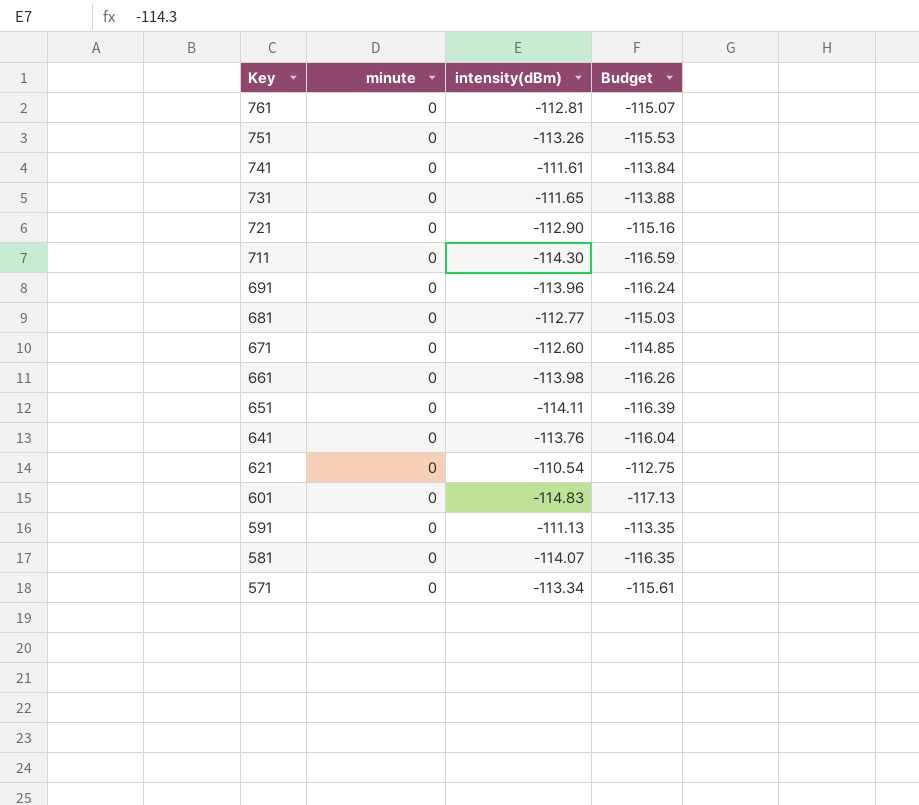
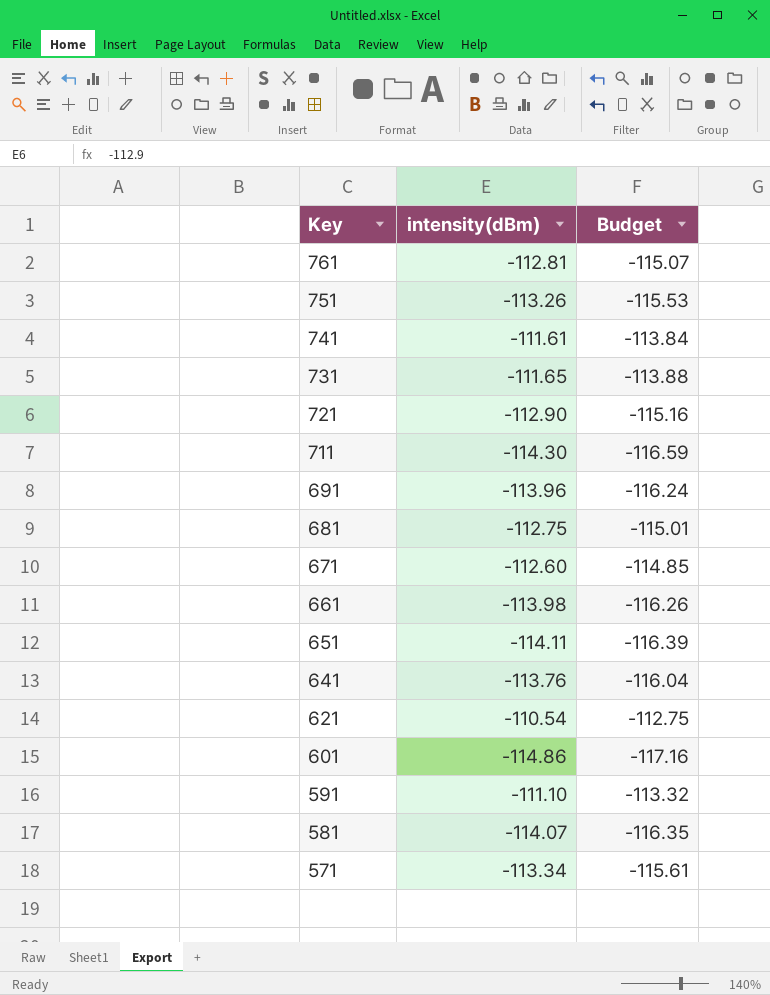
column minute | position: 2 -> none
681 | intensity(dBm): -112.77 -> -112.75
681 | Budget: -115.03 -> -115.01
601 | intensity(dBm): -114.83 -> -114.86
601 | Budget: -117.13 -> -117.16
591 | intensity(dBm): -111.13 -> -111.10
591 | Budget: -113.35 -> -113.32

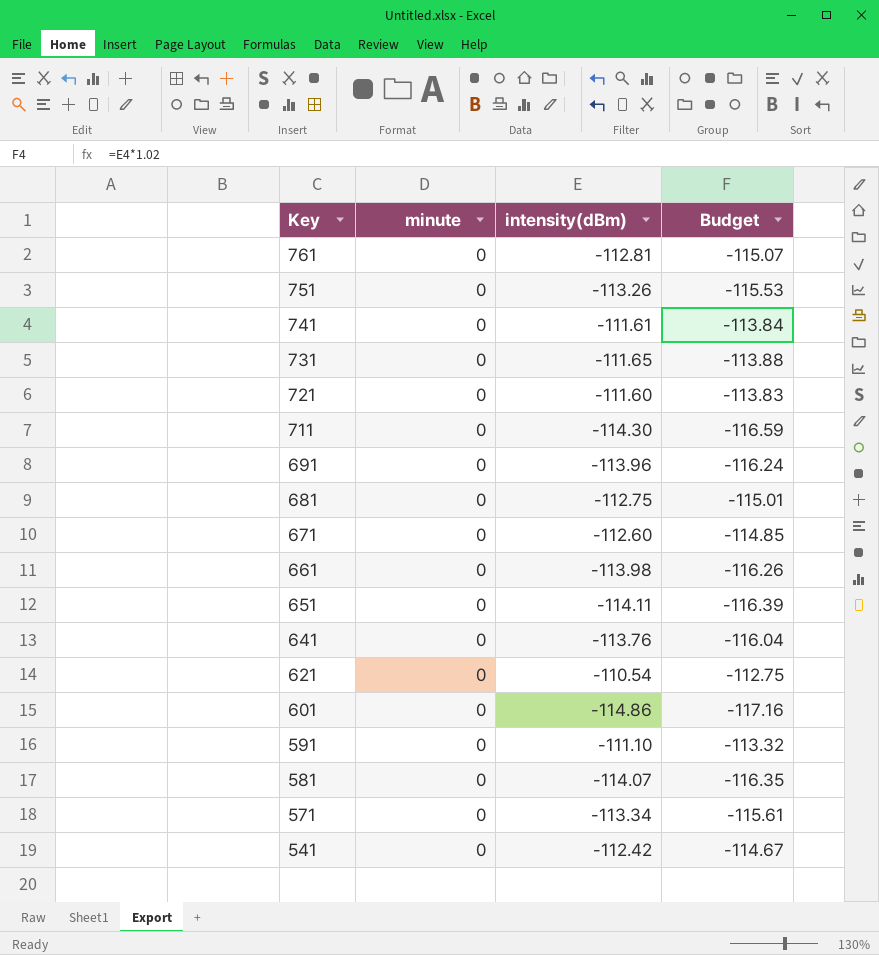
column minute | position: none -> 2
721 | intensity(dBm): -112.90 -> -111.60
721 | Budget: -115.16 -> -113.83
row 541: none -> 0 | -112.42 | -114.67

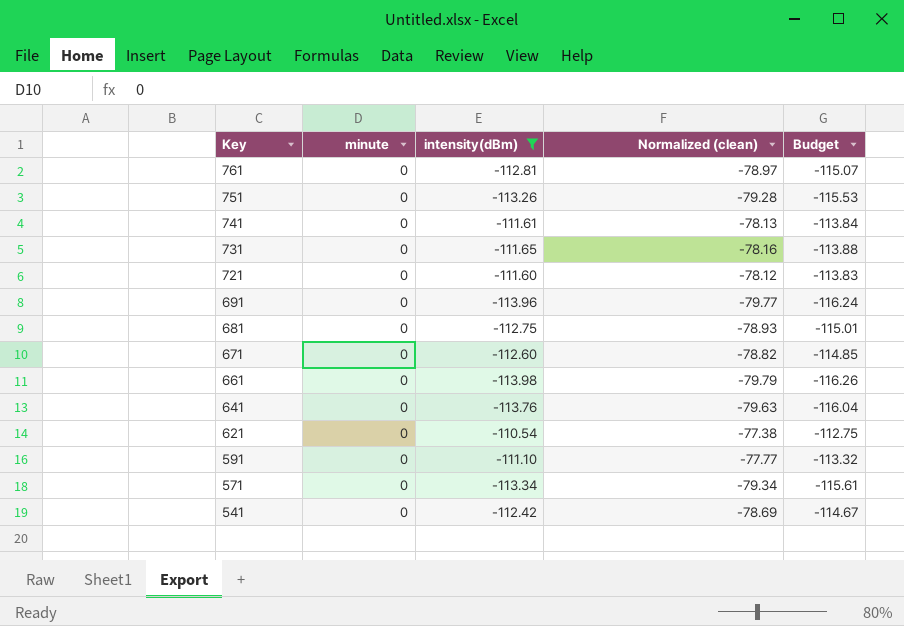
filter: none -> intensity(dBm) >= -113.98
column Normalized (clean) | formula: none -> [intensity(dBm)] * 0.7

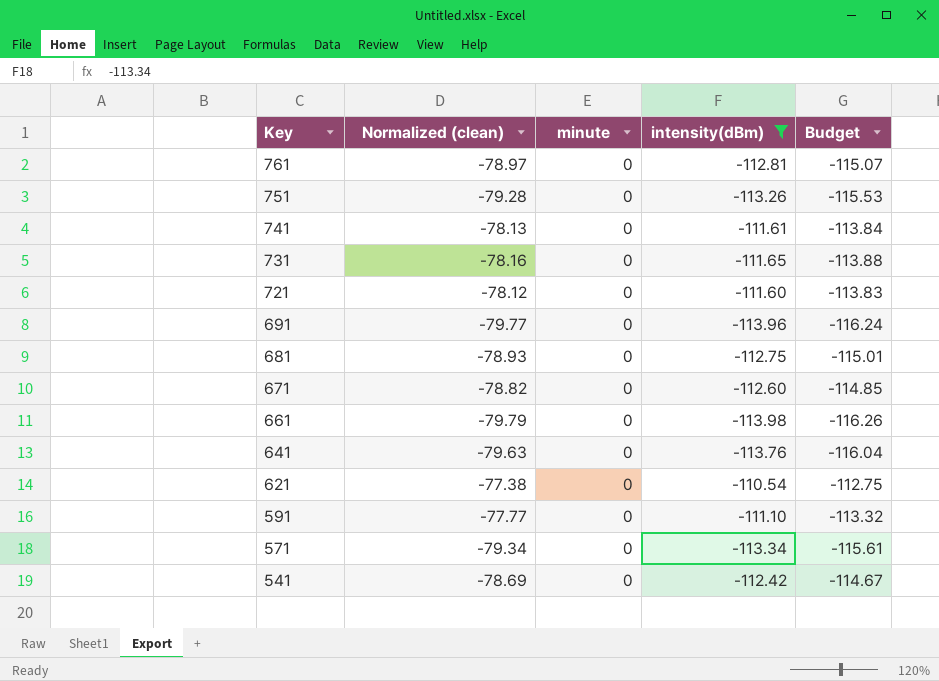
column Normalized (clean) | position: 4 -> 2

